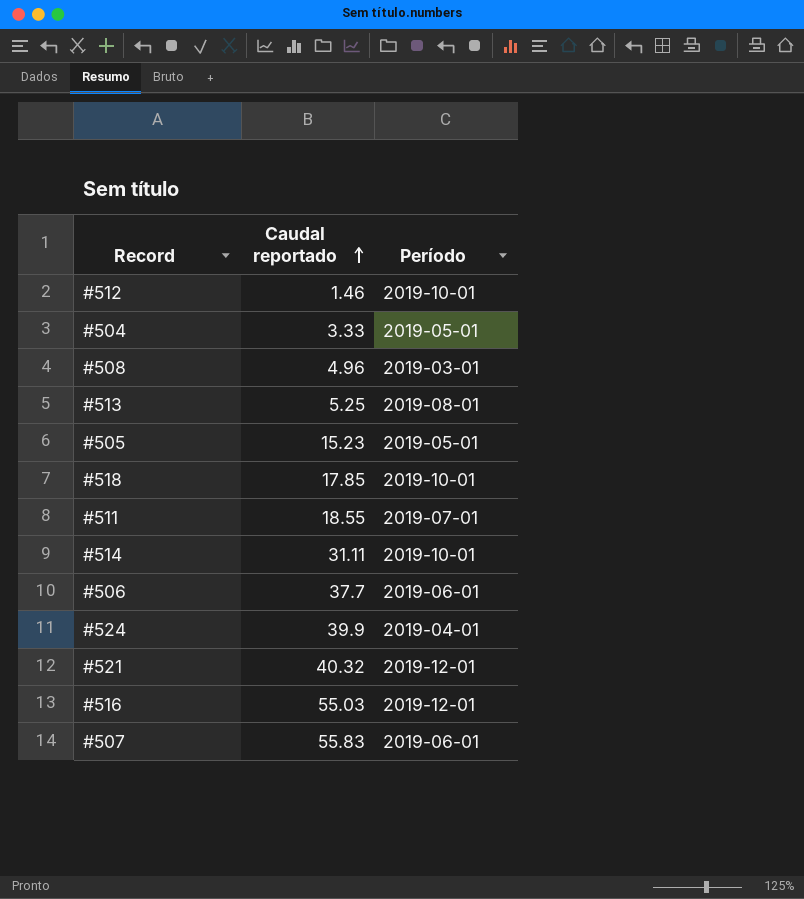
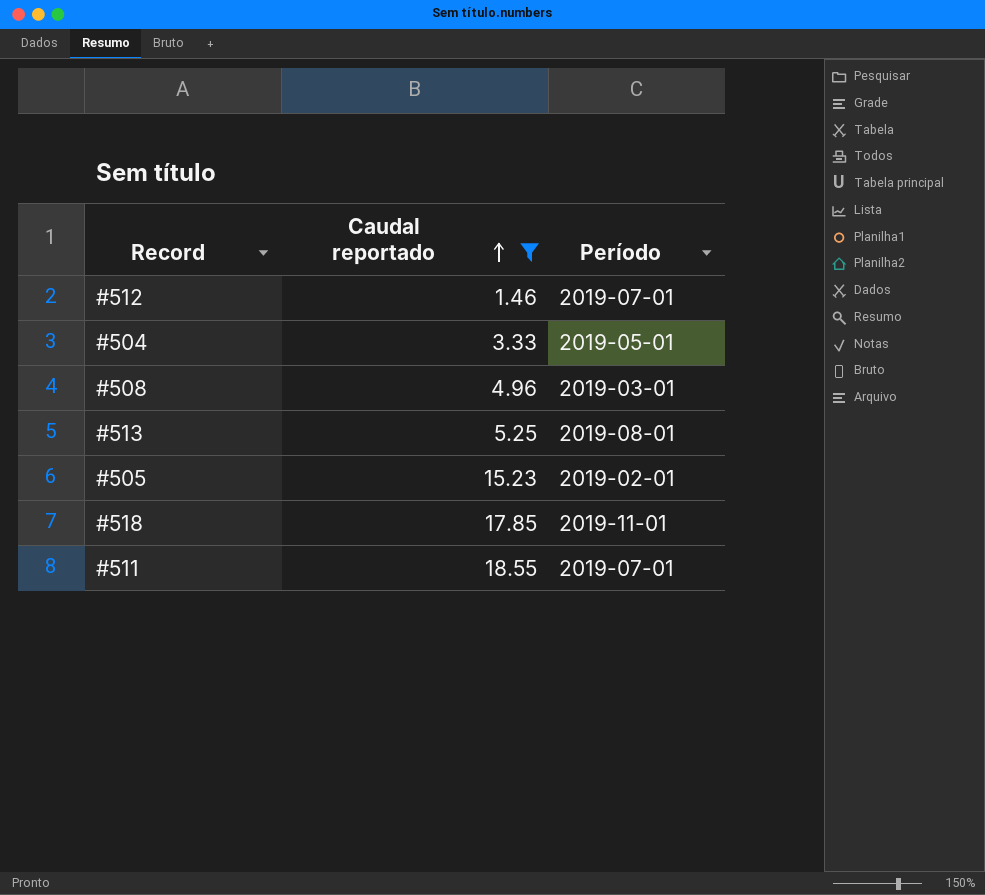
filter: none -> Caudal reportado <= 18.55
#512 | Período: 2019-10-01 -> 2019-07-01
#505 | Período: 2019-05-01 -> 2019-02-01
#518 | Período: 2019-10-01 -> 2019-11-01

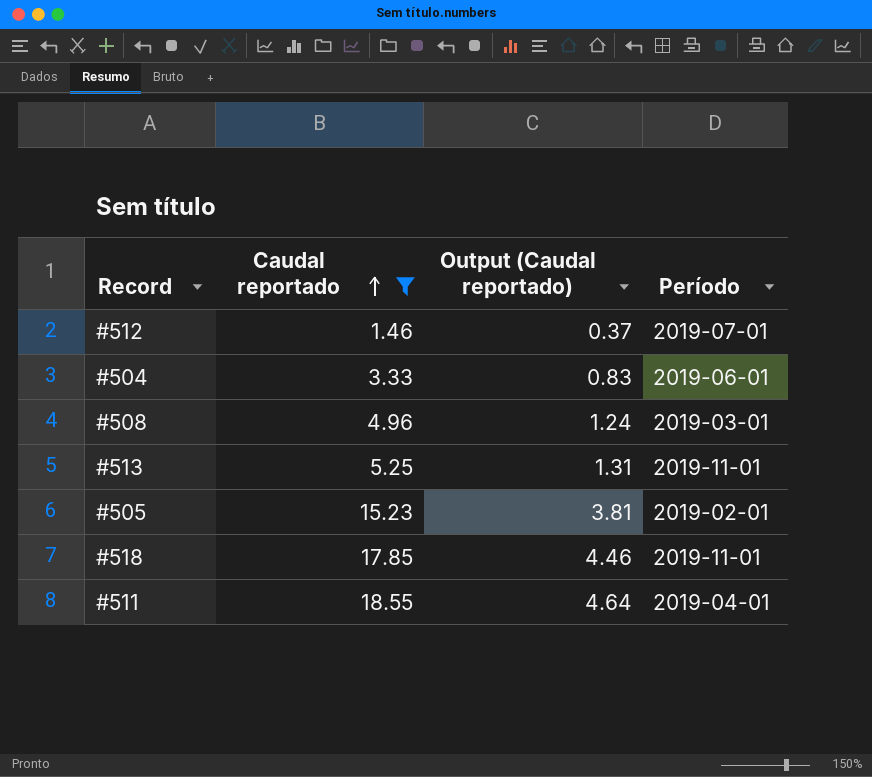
column Output (Caudal reportado) | formula: none -> [Caudal reportado] * 0.25
#504 | Período: 2019-05-01 -> 2019-06-01
#513 | Período: 2019-08-01 -> 2019-11-01
#511 | Período: 2019-07-01 -> 2019-04-01

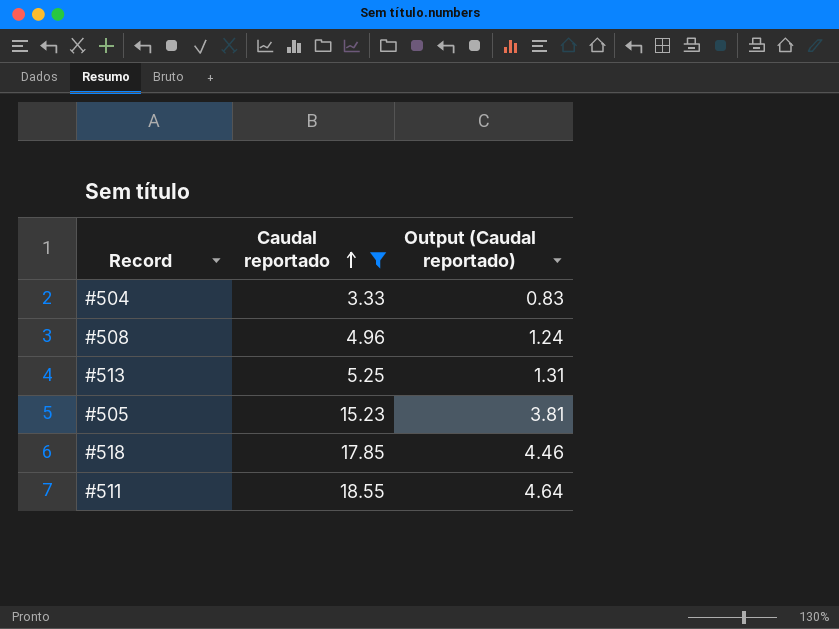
column Período | position: 4 -> none
row #512: 1.46 | 0.37 | 2019-07-01 -> none

